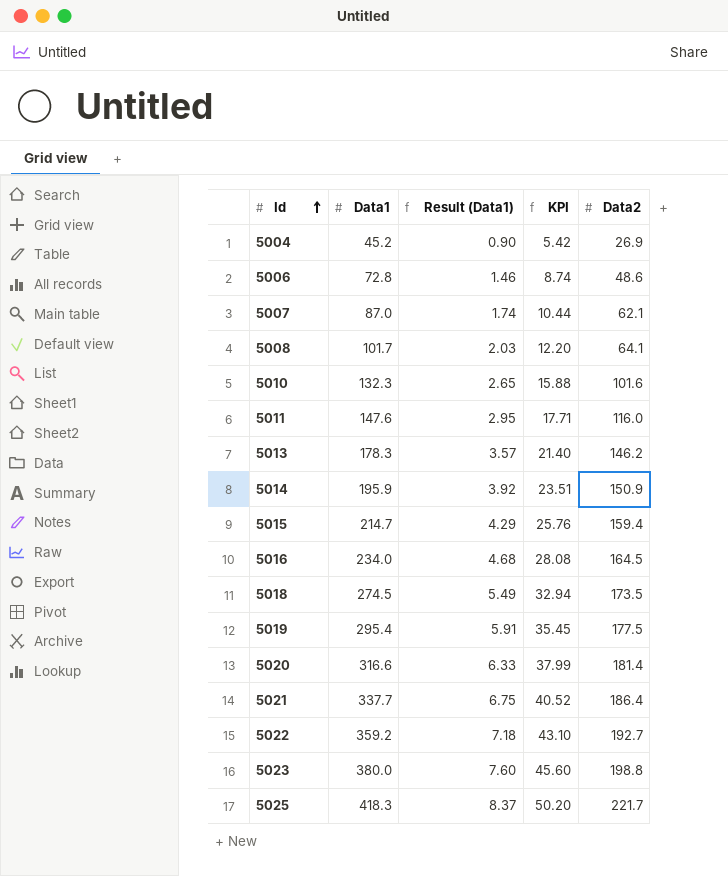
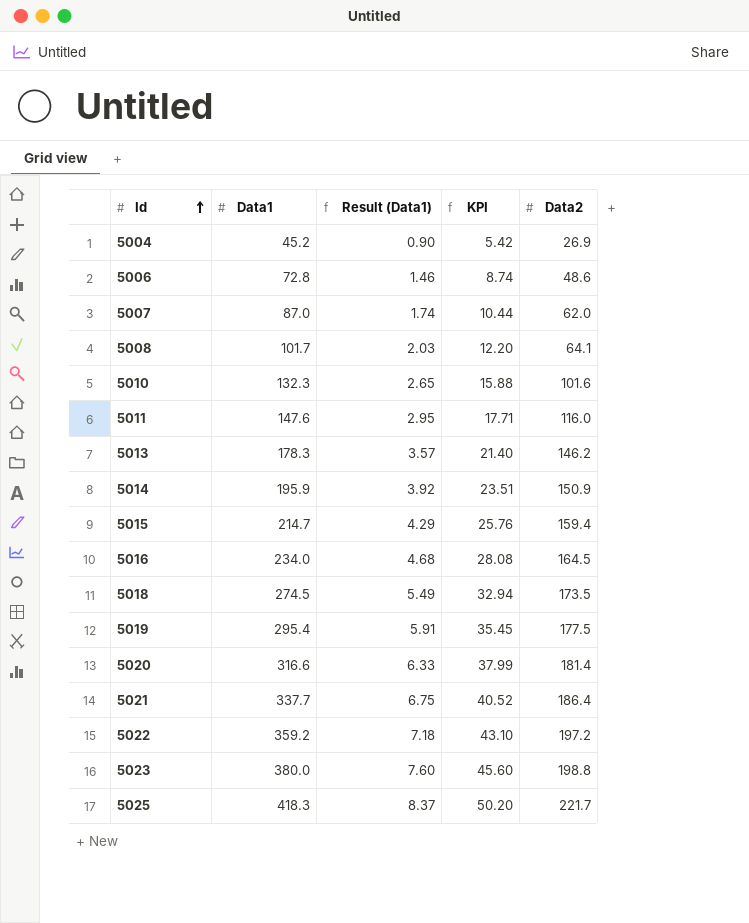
5007 | Data2: 62.1 -> 62.0
5022 | Data2: 192.7 -> 197.2

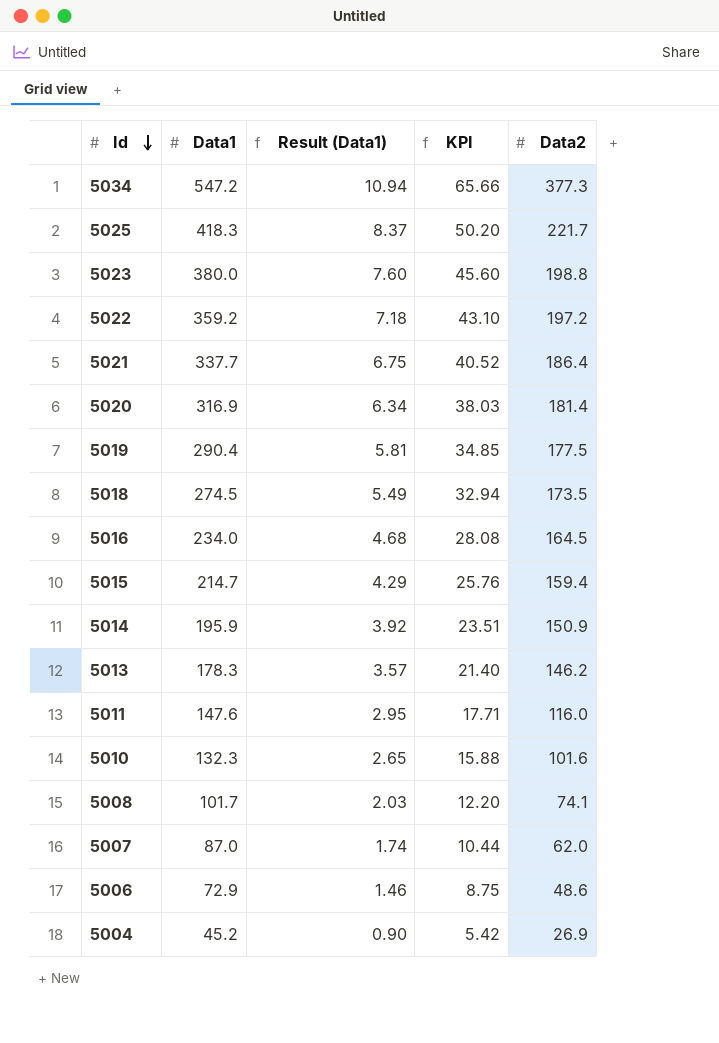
row order: Id ascending -> Id descending
row 5034: none -> 547.2 | 10.94 | 65.66 | 377.3
5020 | Data1: 316.6 -> 316.9
5020 | Result (Data1): 6.33 -> 6.34
5020 | KPI: 37.99 -> 38.03
5019 | Data1: 295.4 -> 290.4
5019 | Result (Data1): 5.91 -> 5.81
5019 | KPI: 35.45 -> 34.85
5008 | Data2: 64.1 -> 74.1
5006 | Data1: 72.8 -> 72.9
5006 | KPI: 8.74 -> 8.75

